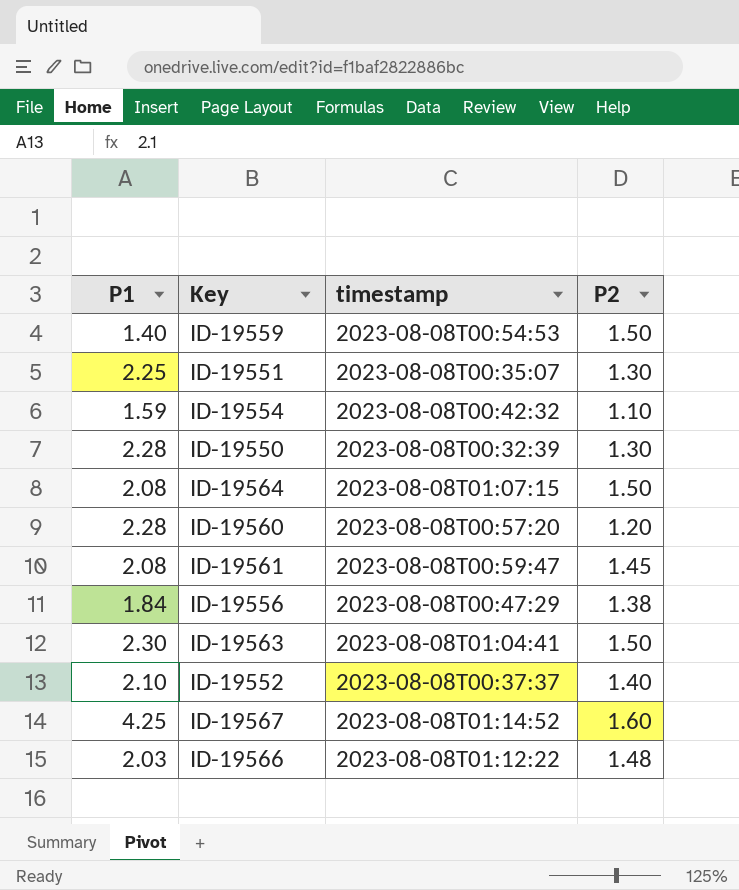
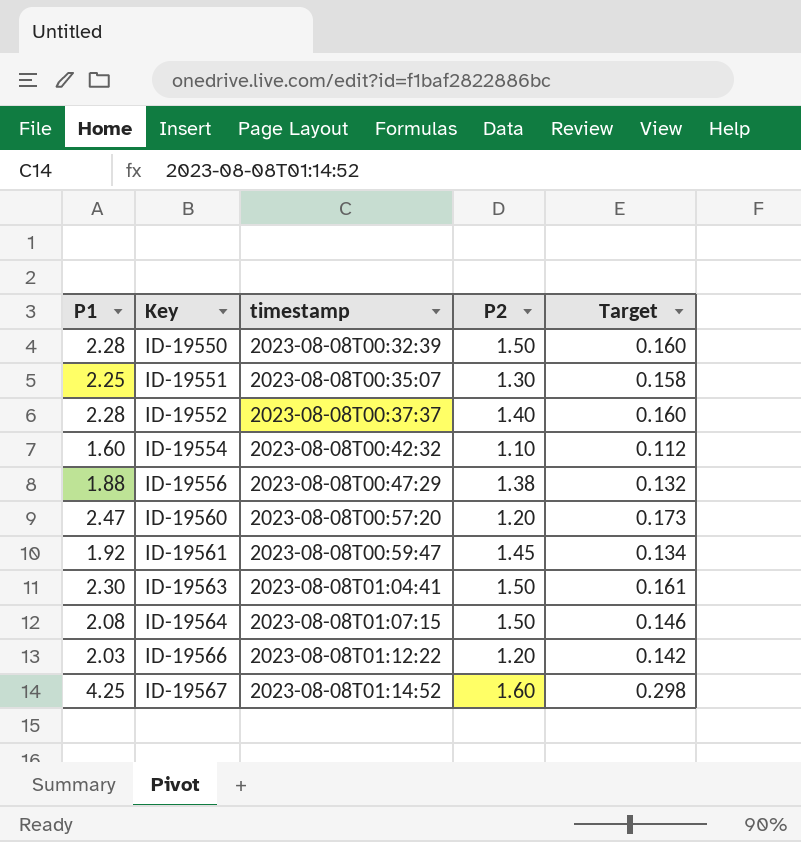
row order: none -> Key ascending
column Target | formula: none -> [P1] * 0.07
row ID-19559: 1.40 | 2023-08-08T00:54:53 | 1.50 -> none
ID-19550 | P2: 1.30 -> 1.50
ID-19552 | P1: 2.10 -> 2.28
ID-19554 | P1: 1.59 -> 1.60
ID-19556 | P1: 1.84 -> 1.88
ID-19560 | P1: 2.28 -> 2.47
ID-19561 | P1: 2.08 -> 1.92
ID-19566 | P2: 1.48 -> 1.20

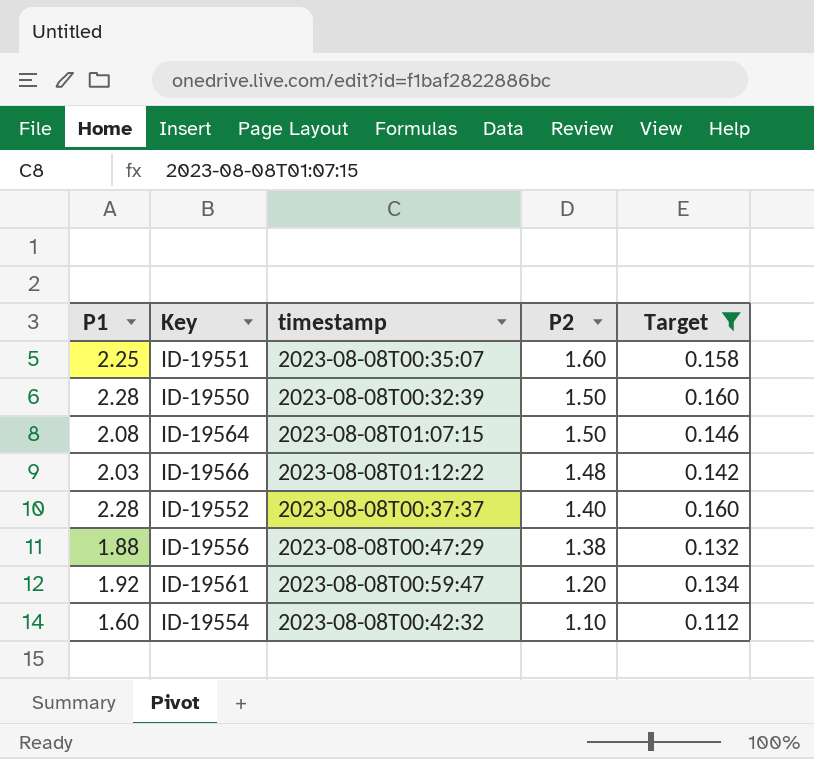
filter: none -> Target <= 0.160
row order: Key ascending -> P2 descending
ID-19551 | P2: 1.30 -> 1.60
ID-19566 | P2: 1.20 -> 1.48
ID-19561 | P2: 1.45 -> 1.20

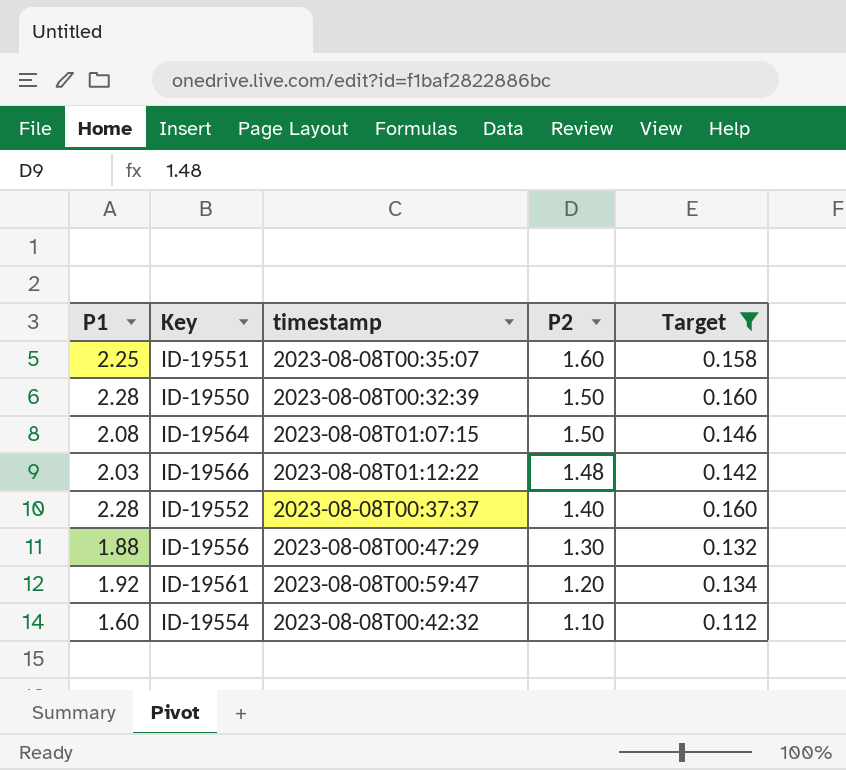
ID-19556 | P2: 1.38 -> 1.30

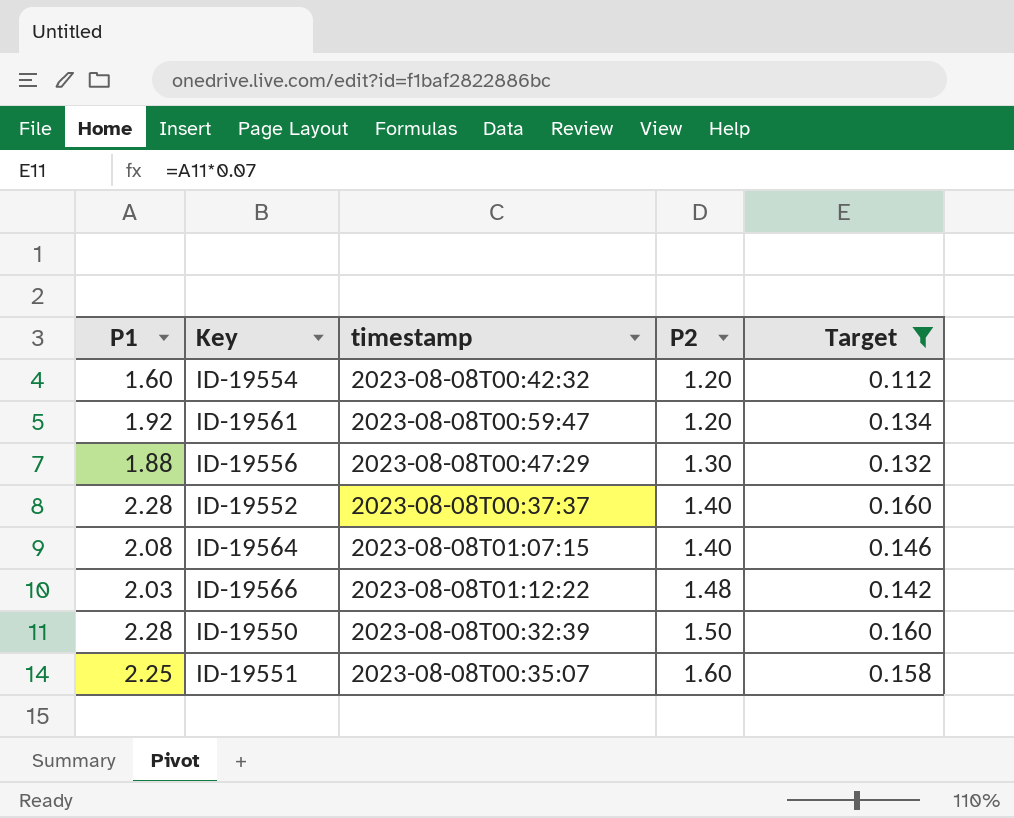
row order: P2 descending -> P2 ascending
ID-19554 | P2: 1.10 -> 1.20
ID-19564 | P2: 1.50 -> 1.40

